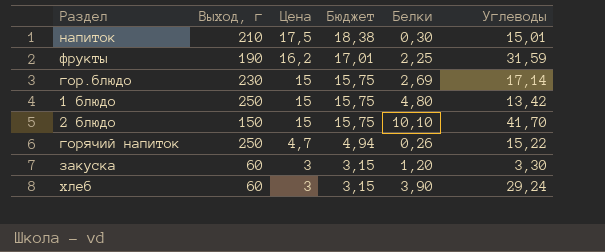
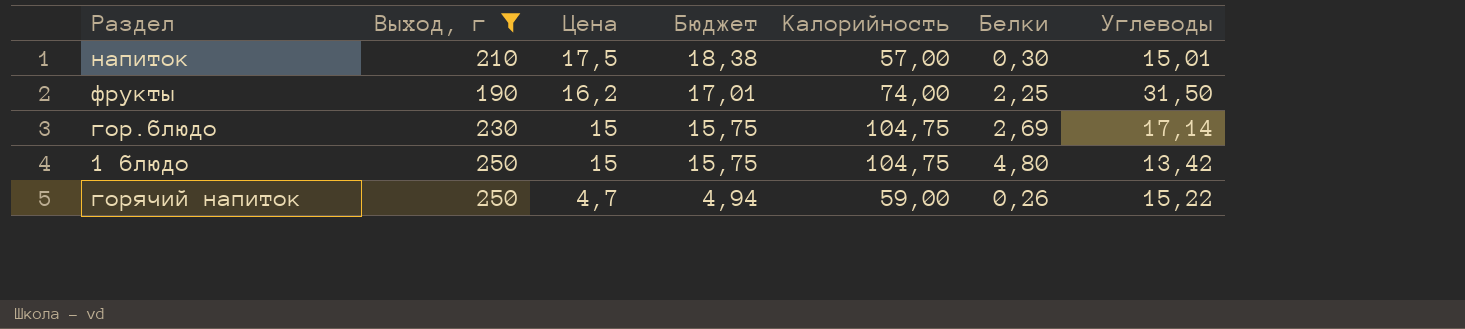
filter: none -> Выход, г >= 190
column Калорийность | position: none -> 5
фрукты | Углеводы: 31,59 -> 31,50

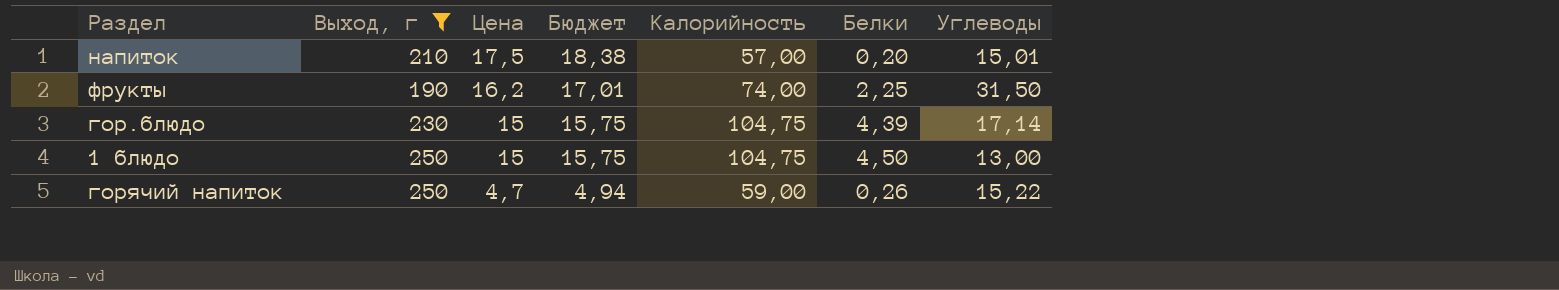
напиток | Белки: 0,30 -> 0,20
гор.блюдо | Белки: 2,69 -> 4,39
1 блюдо | Белки: 4,80 -> 4,50
1 блюдо | Углеводы: 13,42 -> 13,00

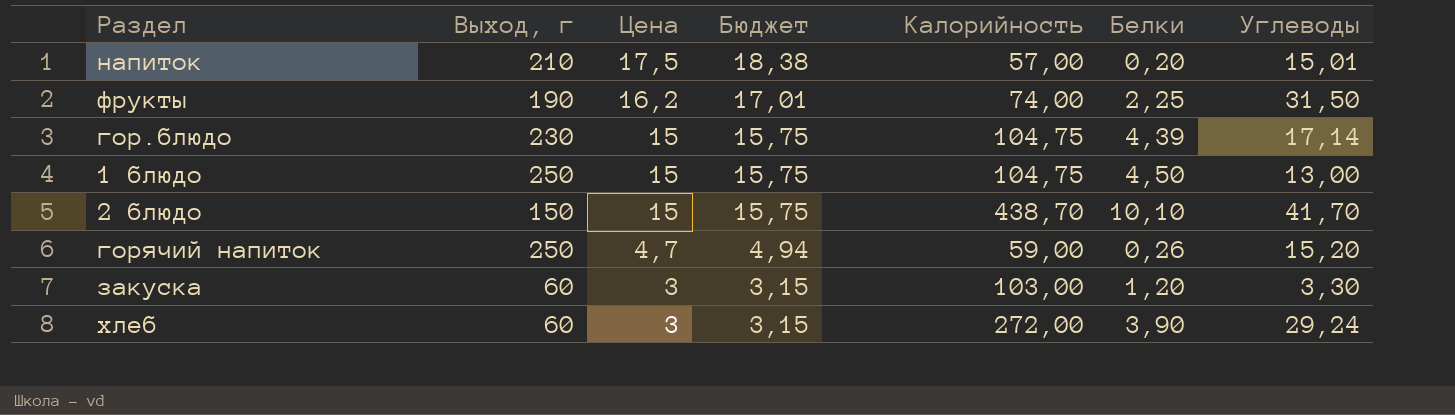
filter: Выход, г >= 190 -> none
горячий напиток | Углеводы: 15,22 -> 15,20

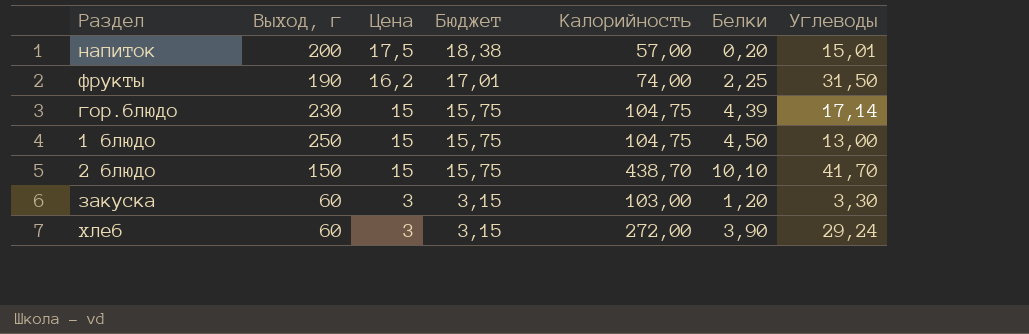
row горячий напиток: 250 | 4,7 | 4,94 | 59,00 | 0,26 | 15,20 -> none
напиток | Выход, г: 210 -> 200

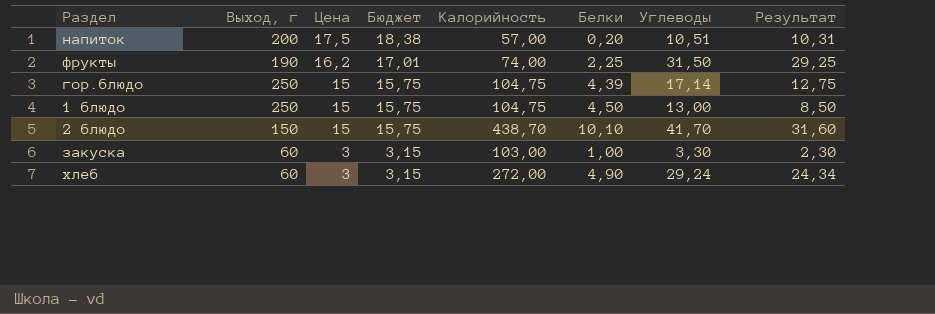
column Результат | formula: none -> [Углеводы] - [Белки]
напиток | Углеводы: 15,01 -> 10,51
гор.блюдо | Выход, г: 230 -> 250
закуска | Белки: 1,20 -> 1,00
хлеб | Белки: 3,90 -> 4,90

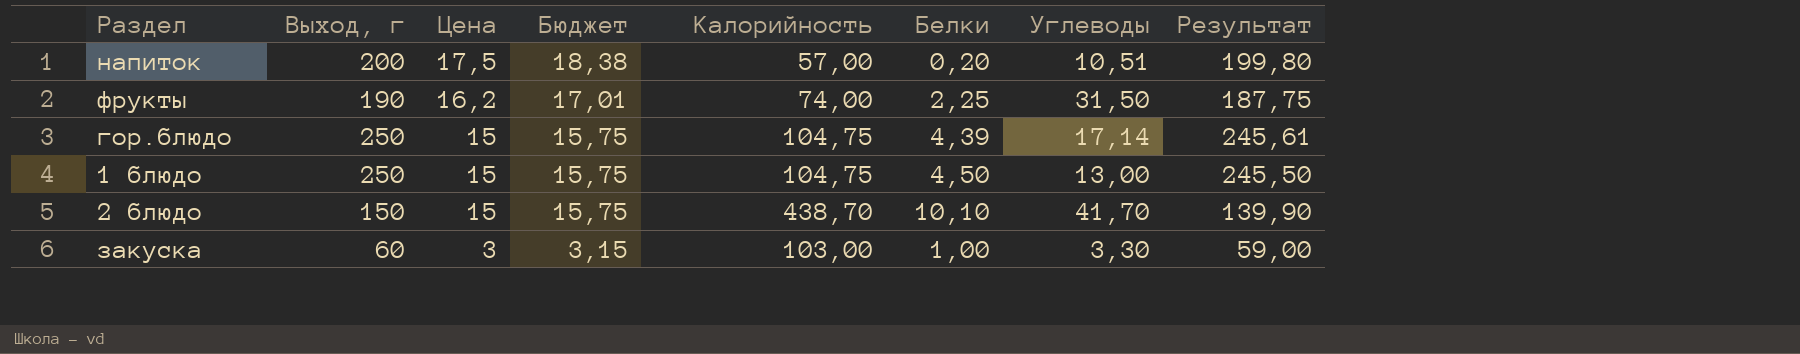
column Результат | formula: [Углеводы] - [Белки] -> [Выход, г] - [Белки]
row хлеб: 60 | 3 | 3,15 | 272,00 | 4,90 | 29,24 | 24,34 -> none

